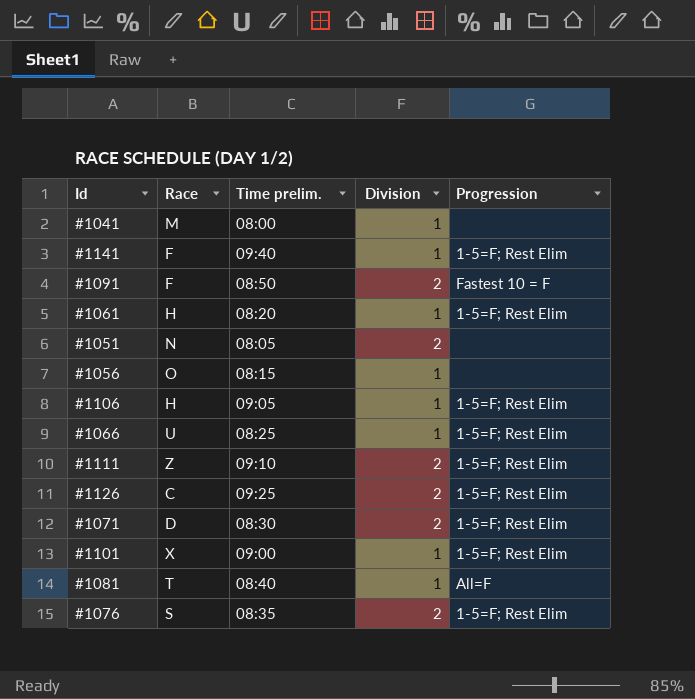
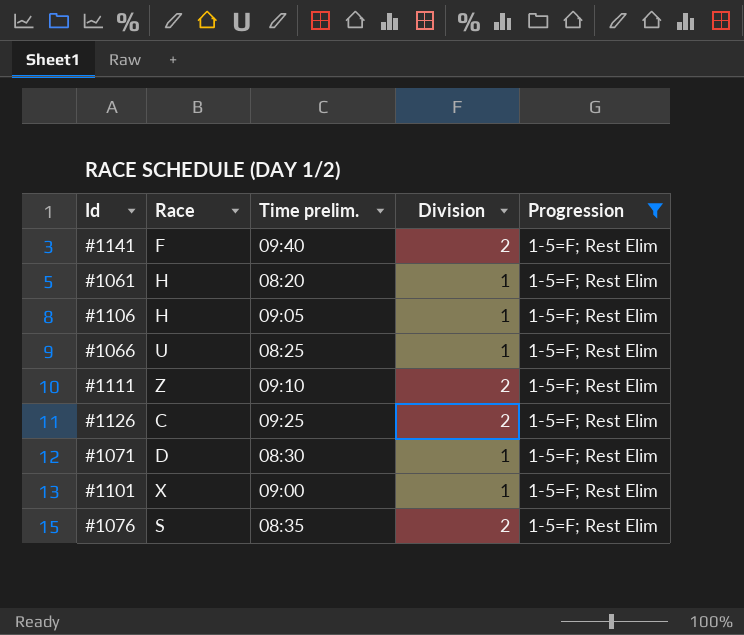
filter: none -> Progression = 1-5=F; Rest Elim
#1141 | Division: 1 -> 2
#1071 | Division: 2 -> 1

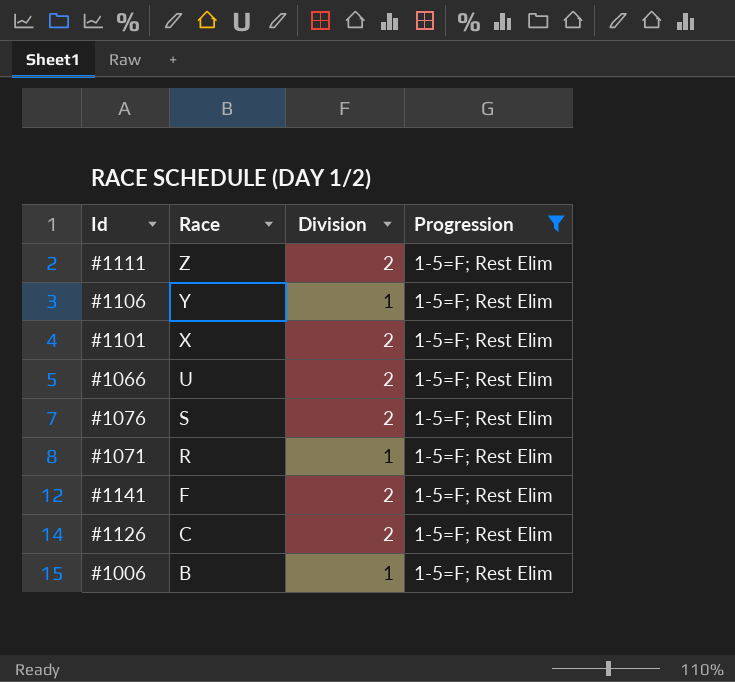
row order: none -> Race descending
column Time prelim. | position: 3 -> none
row #1061: H | 08:20 | 1 | 1-5=F; Rest Elim -> none
#1106 | Race: H -> Y
#1101 | Division: 1 -> 2
#1066 | Division: 1 -> 2
#1071 | Race: D -> R
row #1006: none -> B | 1 | 1-5=F; Rest Elim

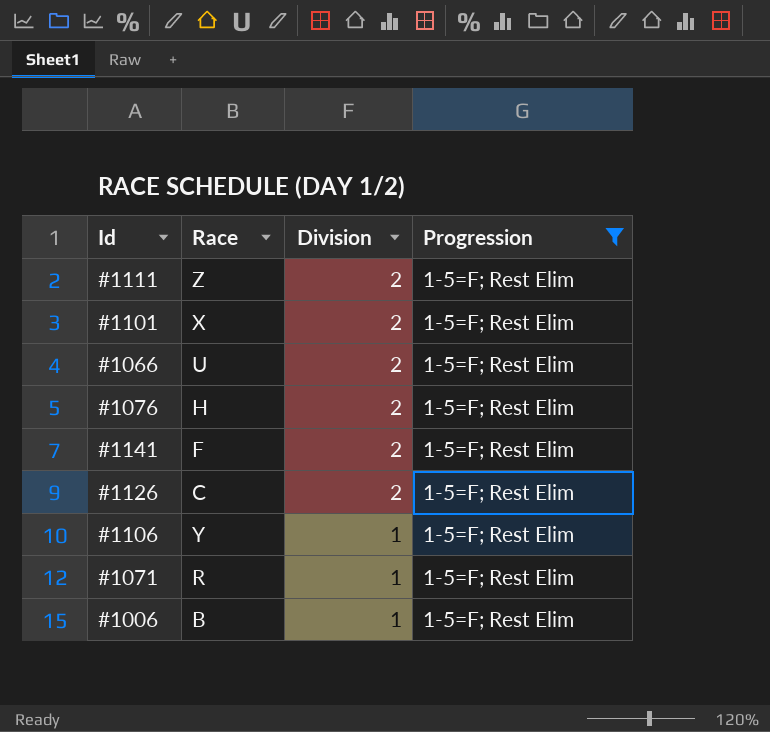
row order: Race descending -> Division descending
#1076 | Race: S -> H

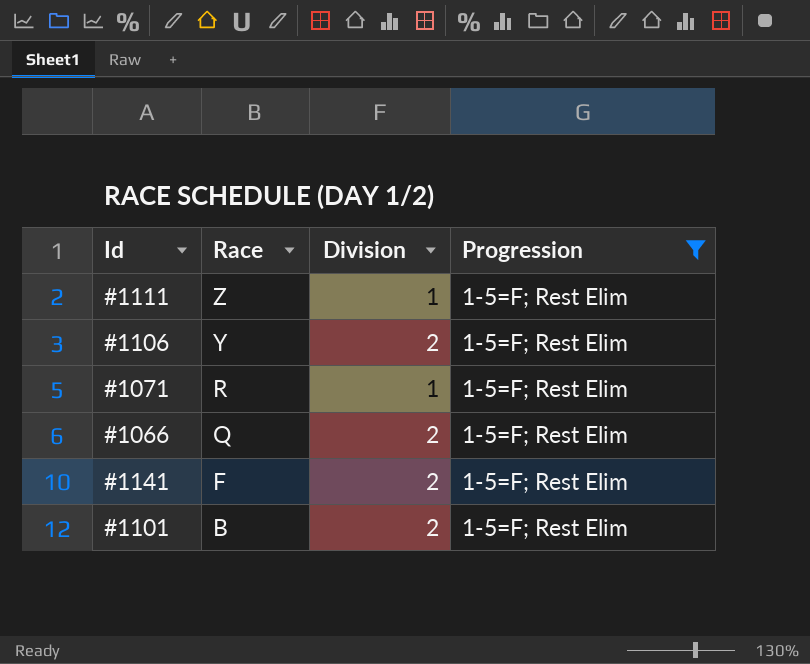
row order: Division descending -> Race descending
row #1076: H | 2 | 1-5=F; Rest Elim -> none
row #1126: C | 2 | 1-5=F; Rest Elim -> none
row #1006: B | 1 | 1-5=F; Rest Elim -> none
#1111 | Division: 2 -> 1
#1106 | Division: 1 -> 2
#1066 | Race: U -> Q
#1101 | Race: X -> B

